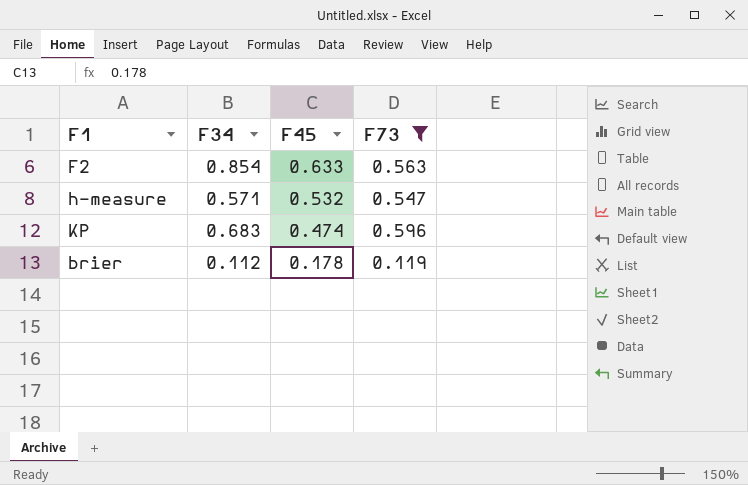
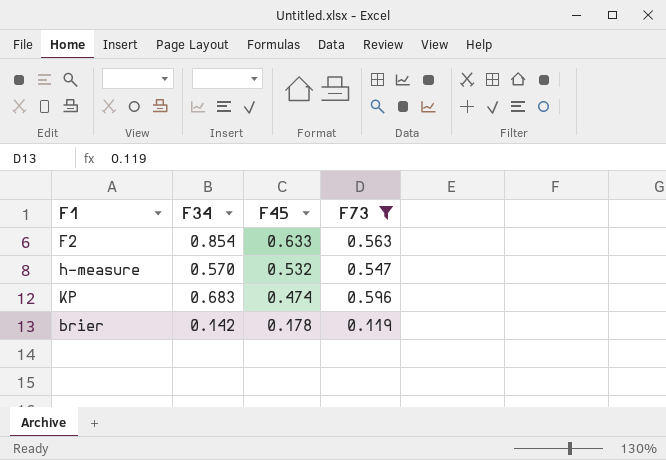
h-measure | F34: 0.571 -> 0.570
brier | F34: 0.112 -> 0.142

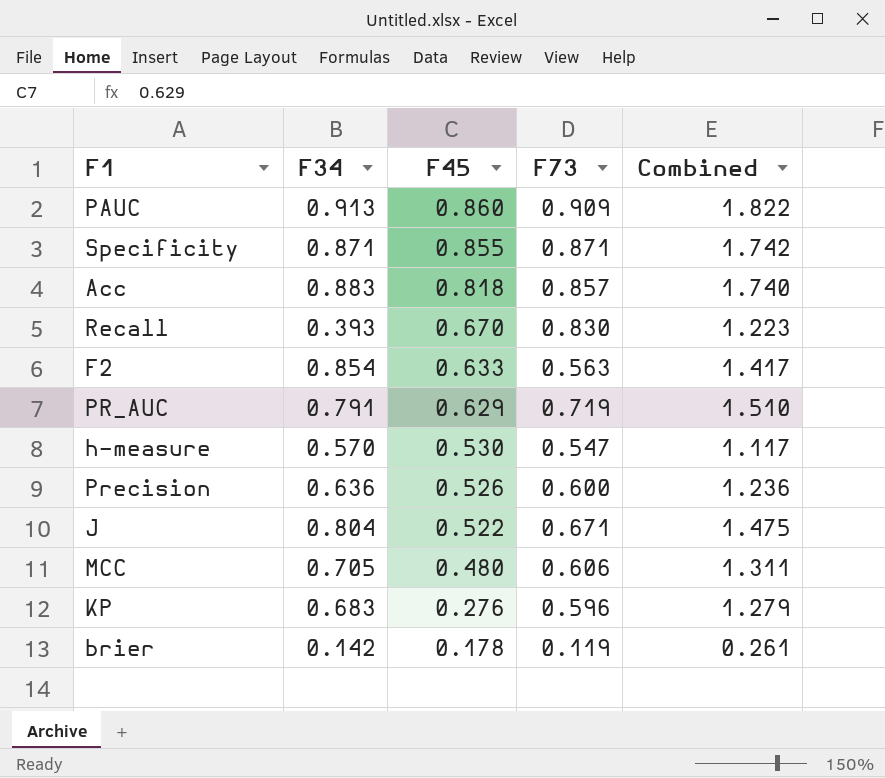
filter: F73 <= 0.596 -> none
column Combined | formula: none -> [F34] + [F73]
h-measure | F45: 0.532 -> 0.530
KP | F45: 0.474 -> 0.276

